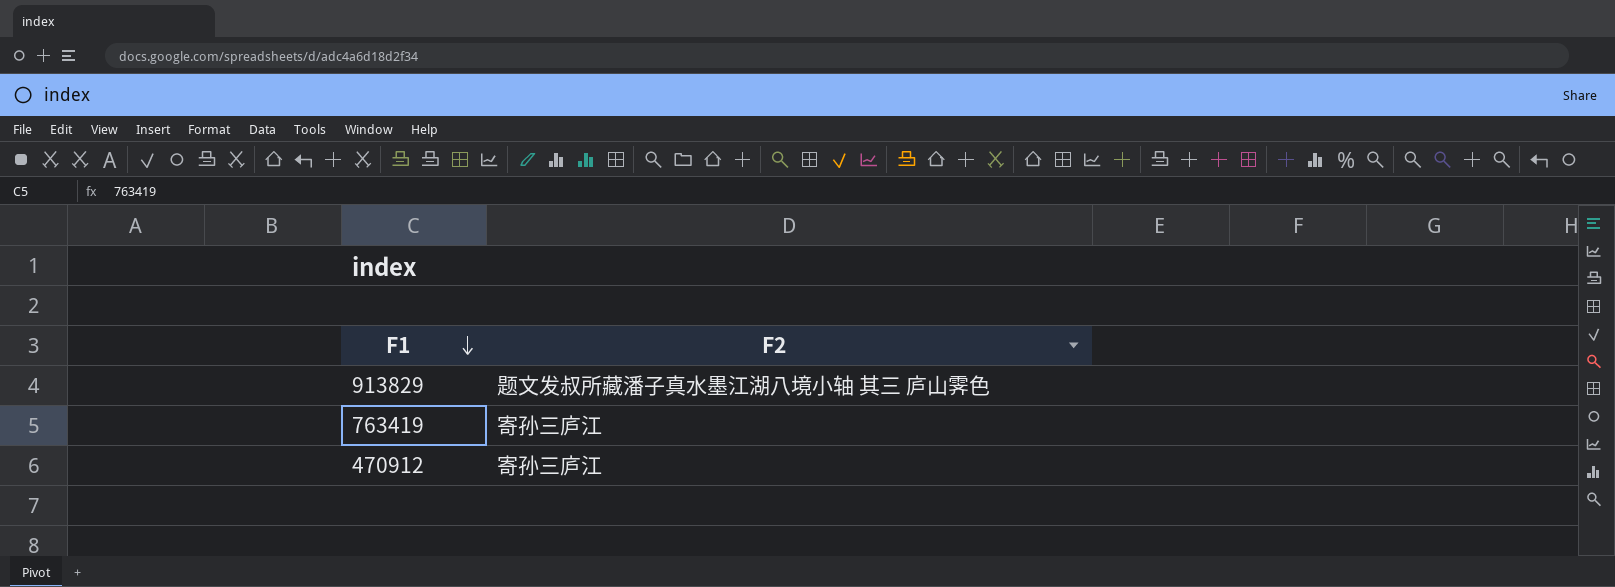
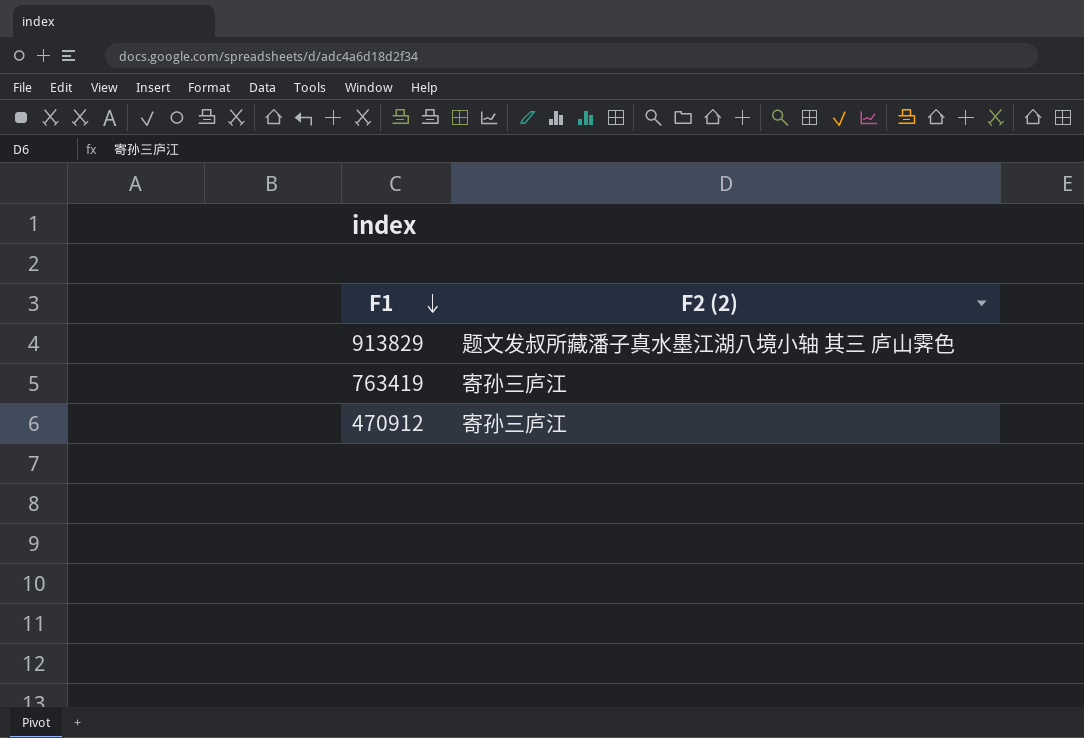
column name: F2 -> F2 (2)

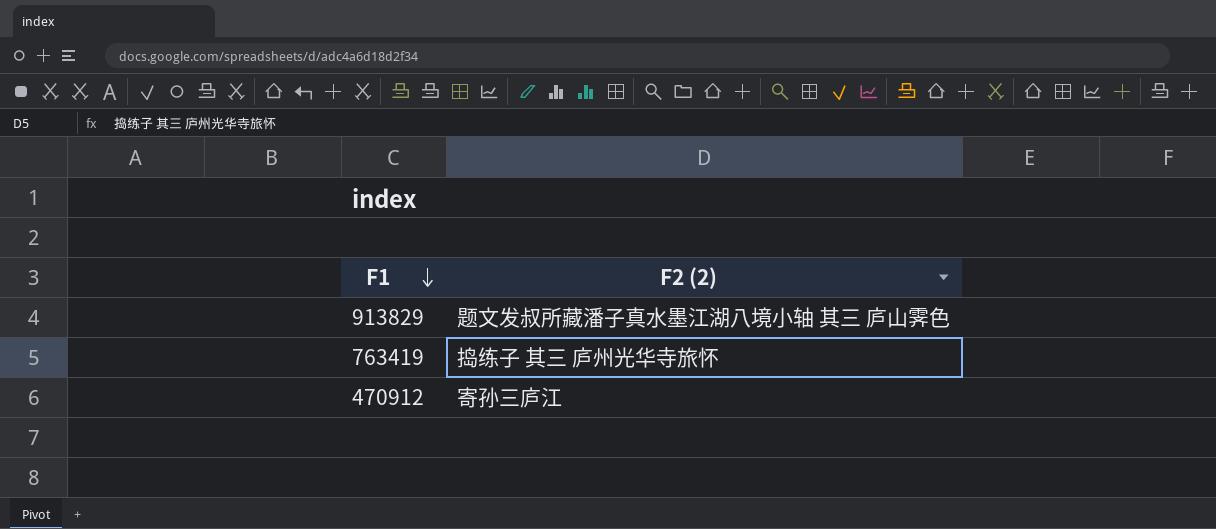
763419 | F2 (2): 寄孙三庐江 -> 捣练子 其三 庐州光华寺旅怀

